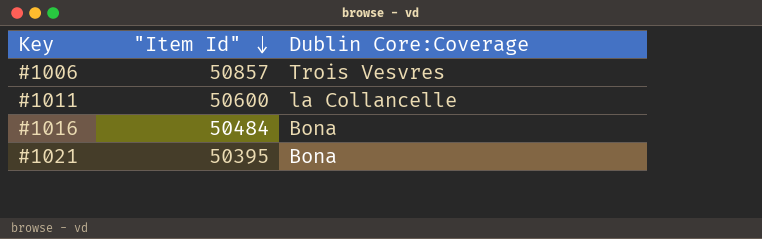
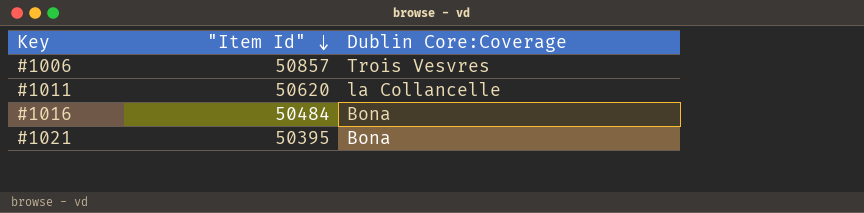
#1011 | "Item Id": 50600 -> 50620

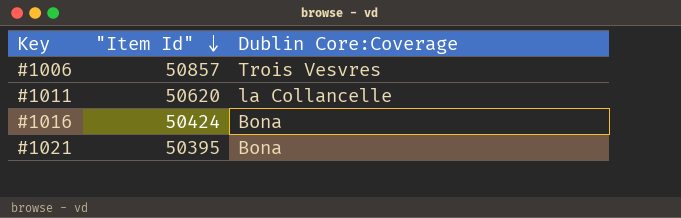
#1016 | "Item Id": 50484 -> 50424

